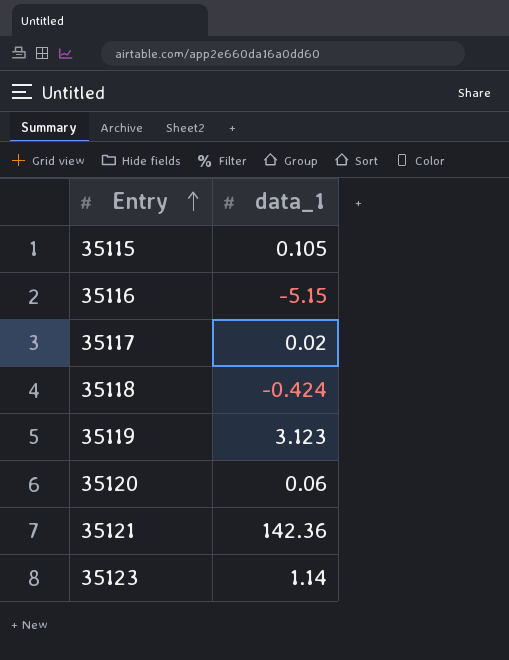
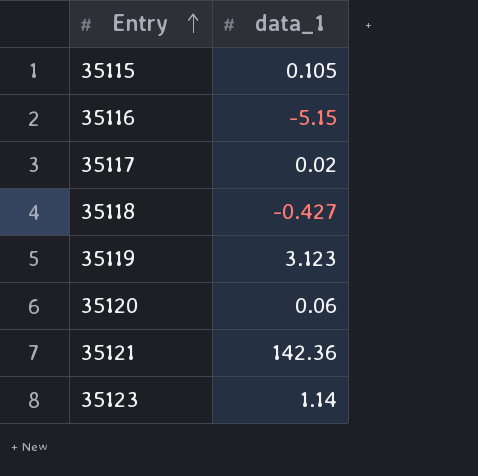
35118 | data_1: -0.424 -> -0.427

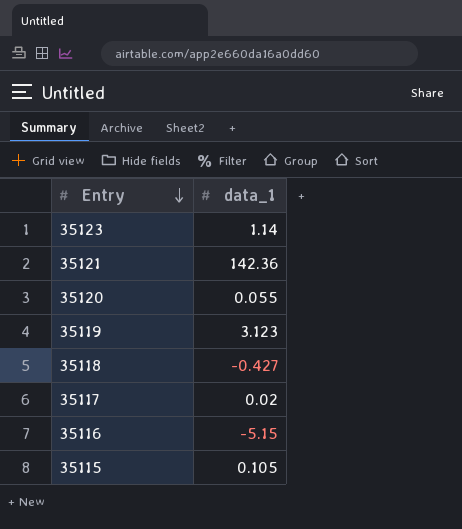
row order: Entry ascending -> Entry descending
35120 | data_1: 0.06 -> 0.055

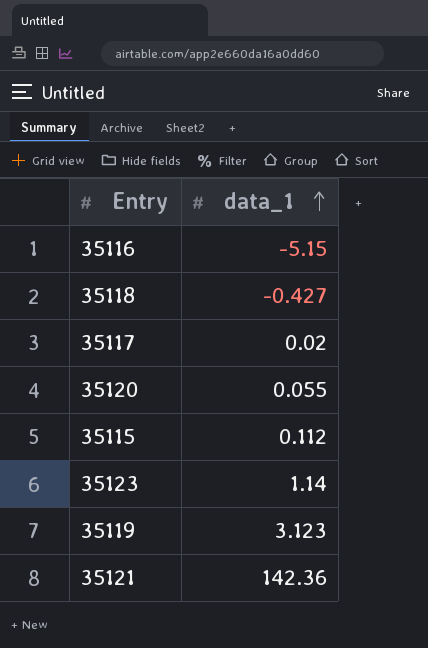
row order: Entry descending -> data_1 ascending
35115 | data_1: 0.105 -> 0.112

